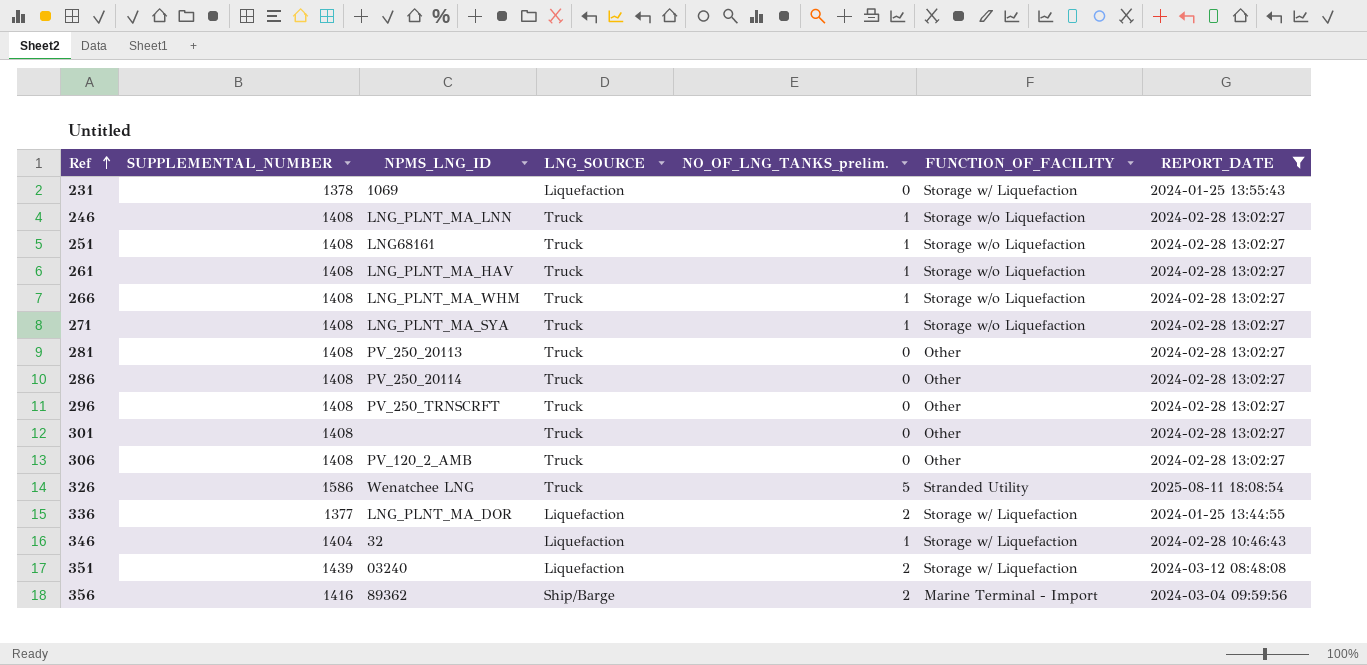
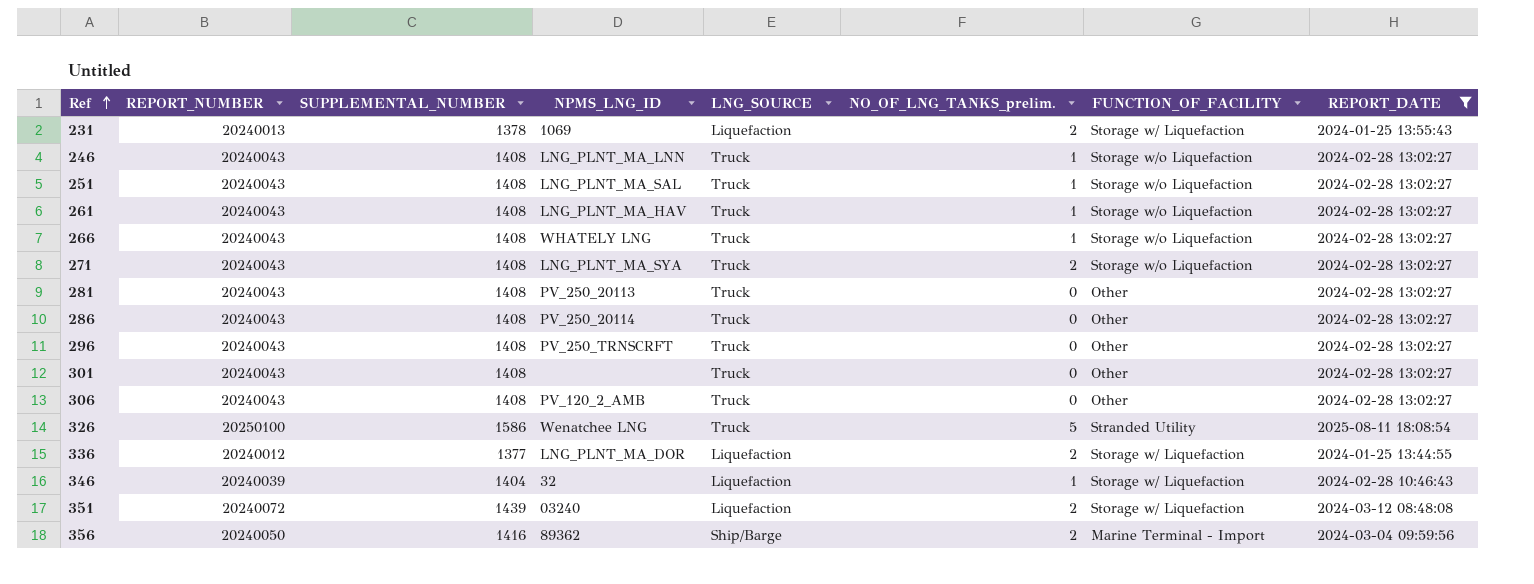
column REPORT_NUMBER | position: none -> 2
231 | NO_OF_LNG_TANKS_prelim.: 0 -> 2
251 | NPMS_LNG_ID: LNG68161 -> LNG_PLNT_MA_SAL
266 | NPMS_LNG_ID: LNG_PLNT_MA_WHM -> WHATELY LNG
271 | NO_OF_LNG_TANKS_prelim.: 1 -> 2

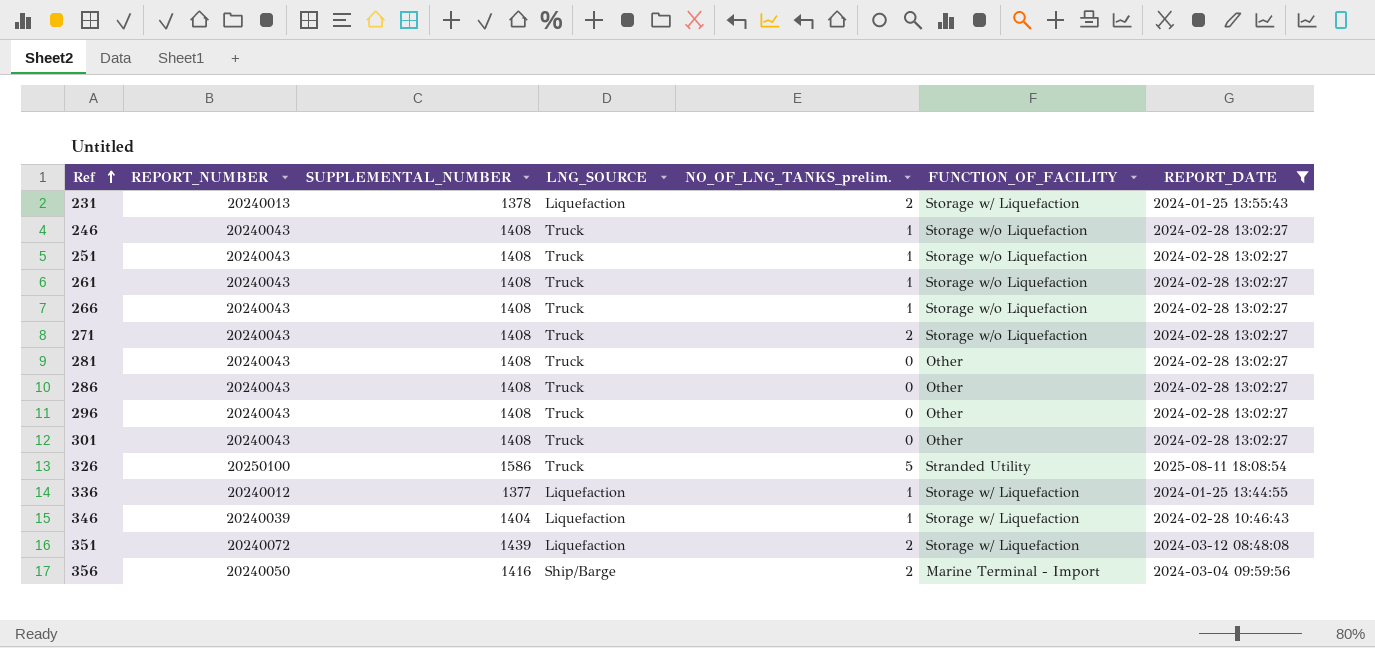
column NPMS_LNG_ID | position: 4 -> none
row 306: 20240043 | 1408 | PV_120_2_AMB | Truck | 0 | Other | 2024-02-28 13:02:27 -> none
336 | NO_OF_LNG_TANKS_prelim.: 2 -> 1

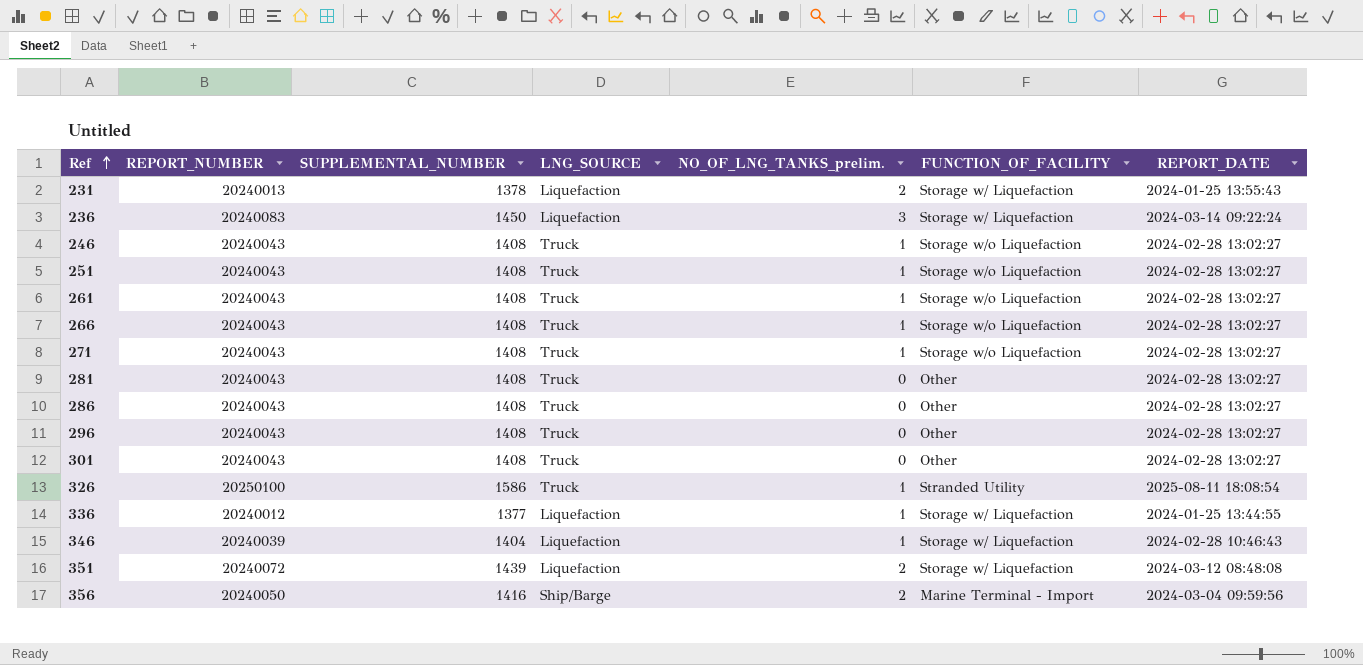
filter: REPORT_DATE != 2024-03-14 09:22:24 -> none
271 | NO_OF_LNG_TANKS_prelim.: 2 -> 1
326 | NO_OF_LNG_TANKS_prelim.: 5 -> 1

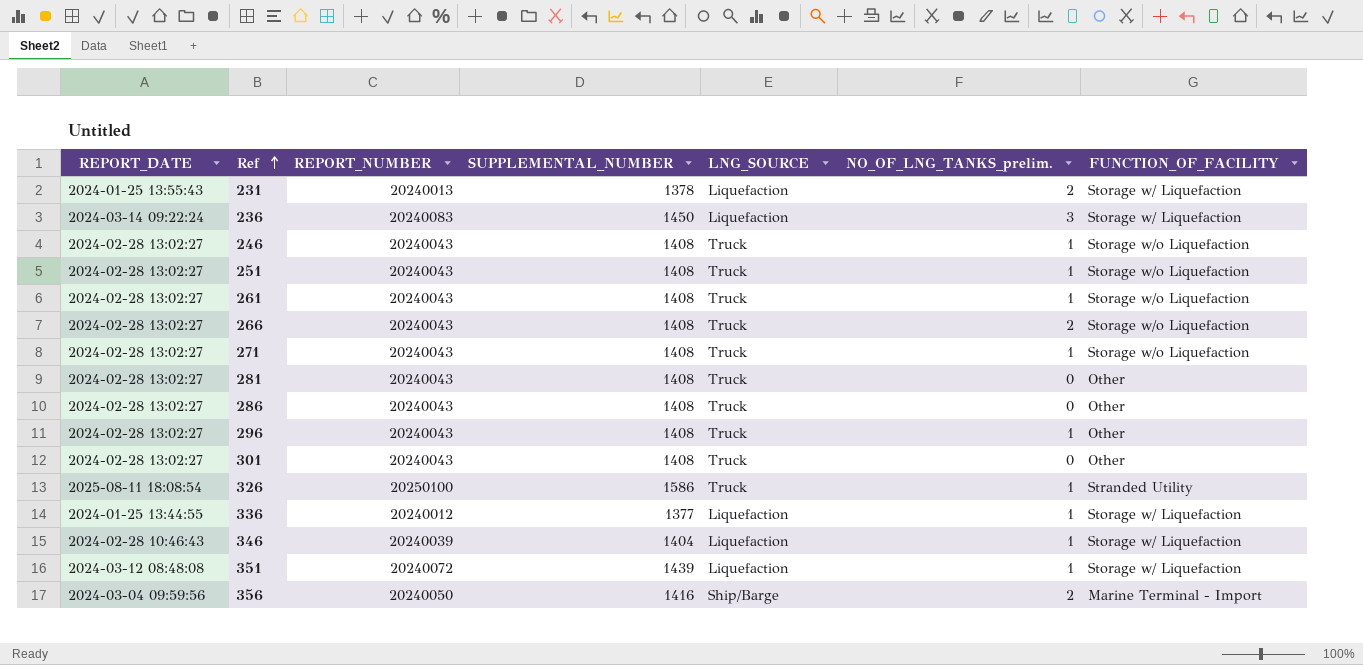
column REPORT_DATE | position: 7 -> 1
266 | NO_OF_LNG_TANKS_prelim.: 1 -> 2
296 | NO_OF_LNG_TANKS_prelim.: 0 -> 1
351 | NO_OF_LNG_TANKS_prelim.: 2 -> 1

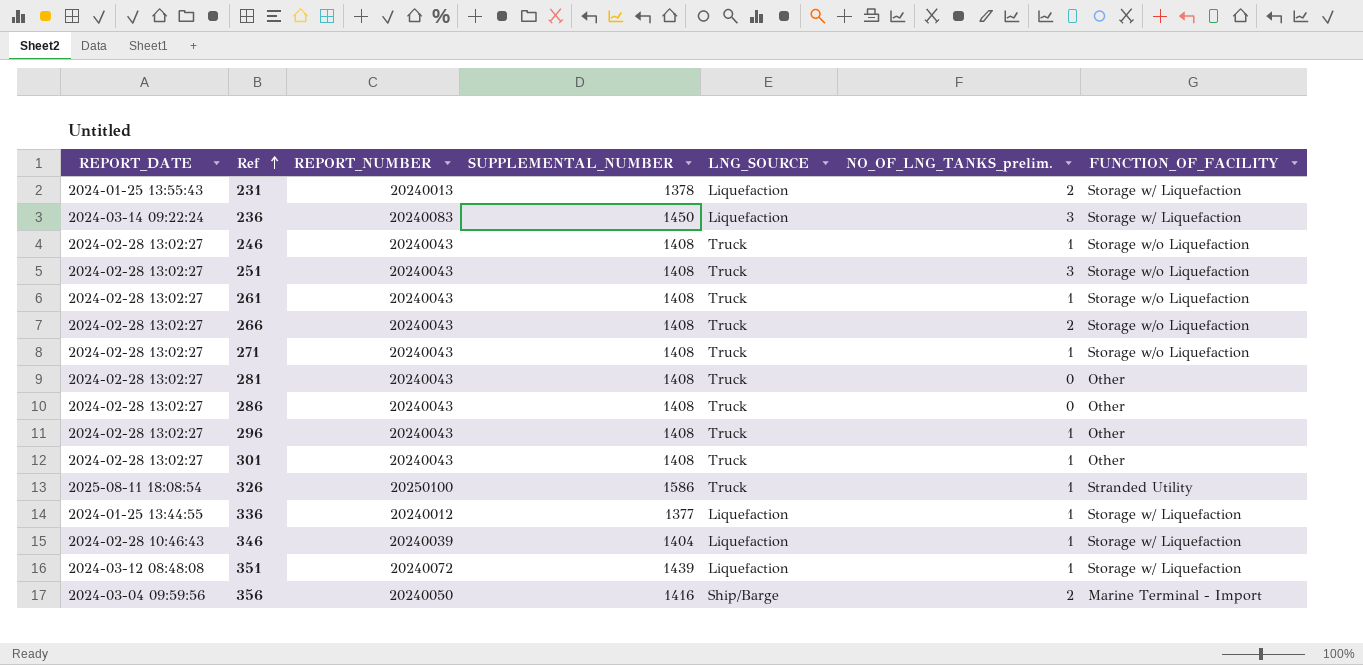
251 | NO_OF_LNG_TANKS_prelim.: 1 -> 3
301 | NO_OF_LNG_TANKS_prelim.: 0 -> 1

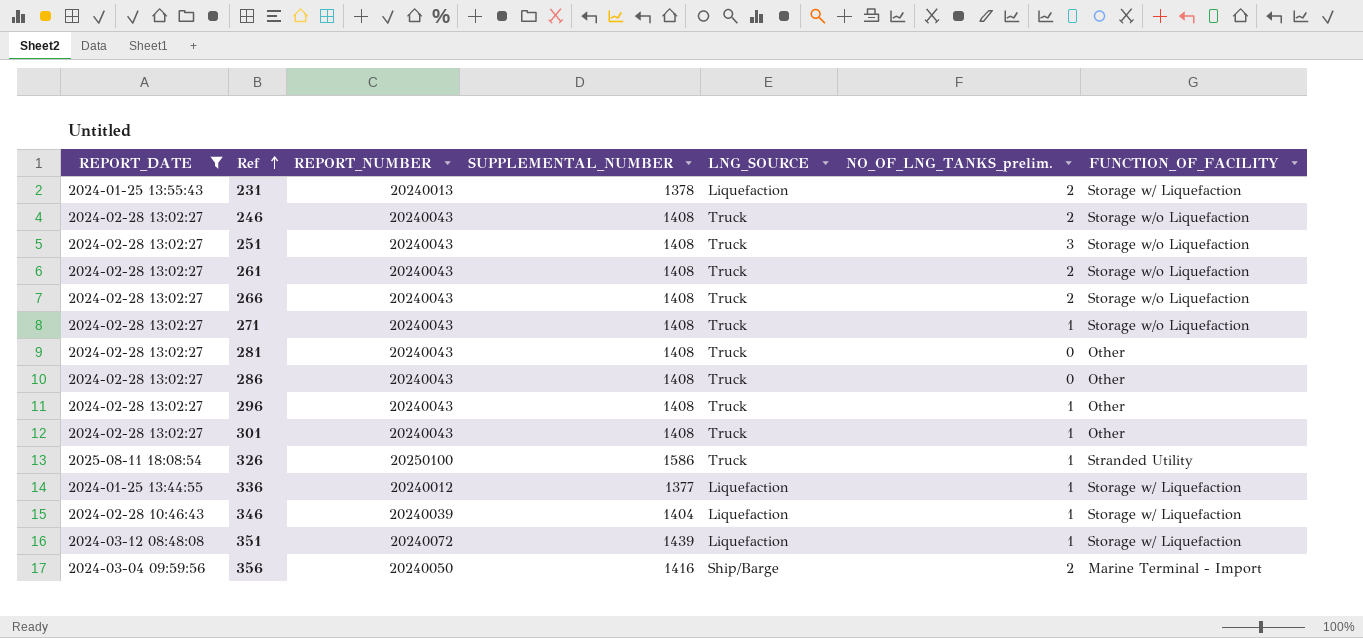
filter: none -> REPORT_DATE != 2024-03-14 09:22:24
246 | NO_OF_LNG_TANKS_prelim.: 1 -> 2
261 | NO_OF_LNG_TANKS_prelim.: 1 -> 2

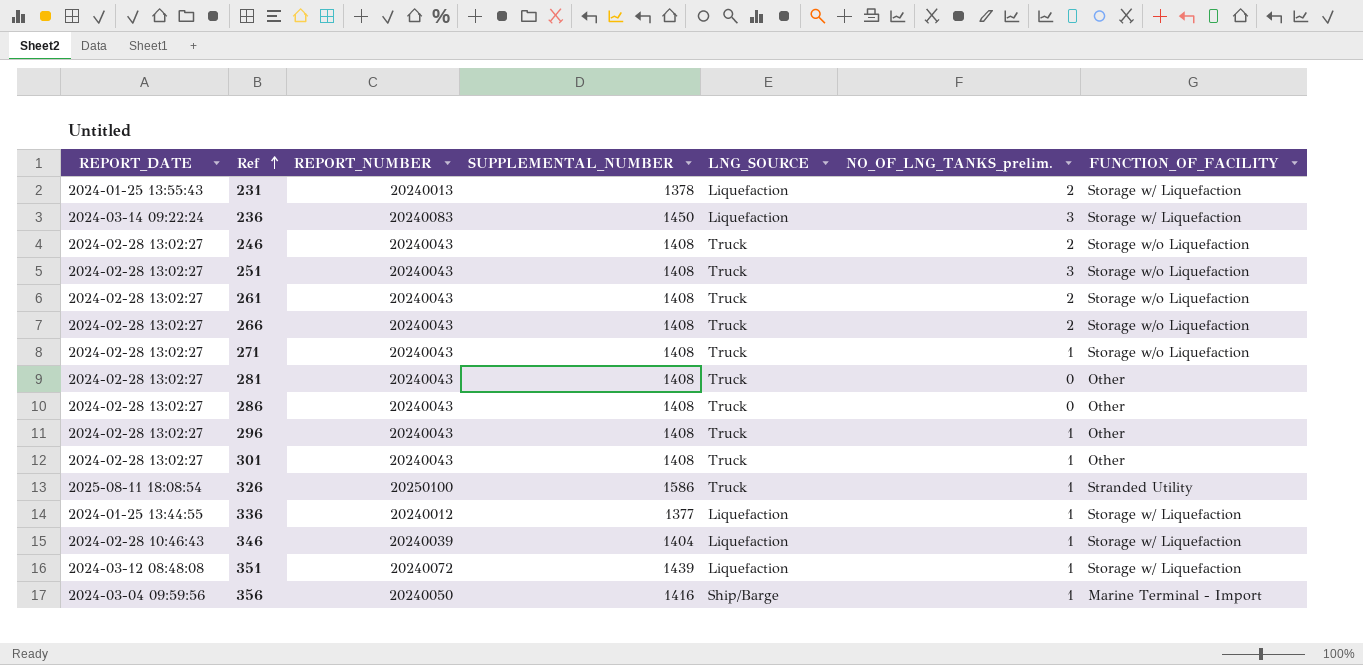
filter: REPORT_DATE != 2024-03-14 09:22:24 -> none
356 | NO_OF_LNG_TANKS_prelim.: 2 -> 1

